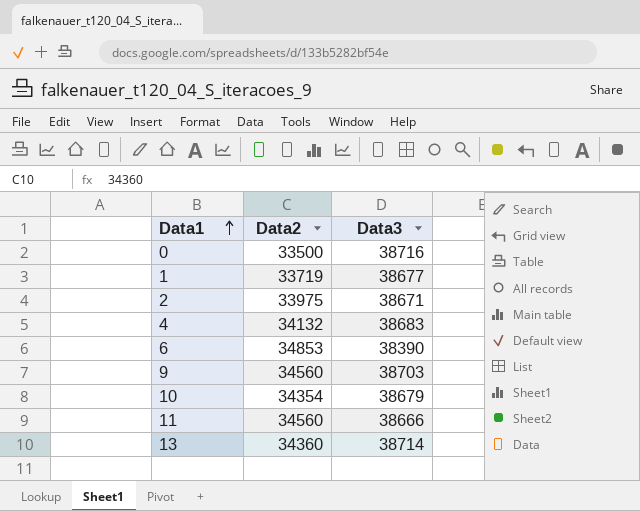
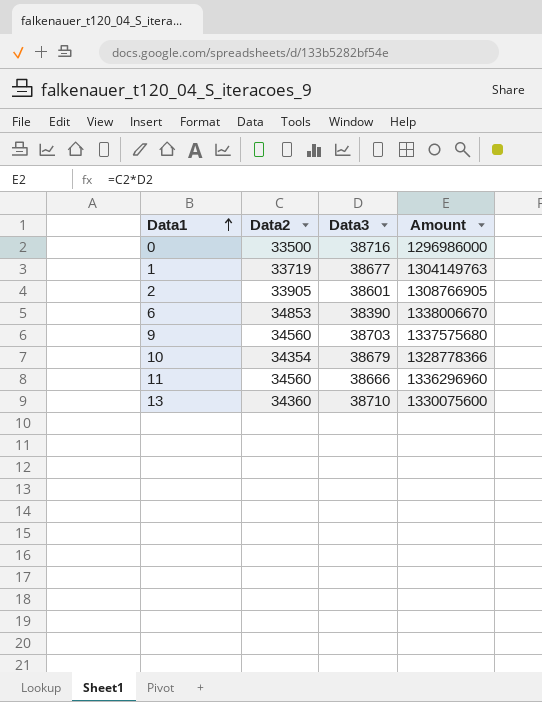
column Amount | formula: none -> [Data2] * [Data3]
row 4: 34132 | 38683 -> none
2 | Data2: 33975 -> 33905
2 | Data3: 38671 -> 38601
13 | Data3: 38714 -> 38710

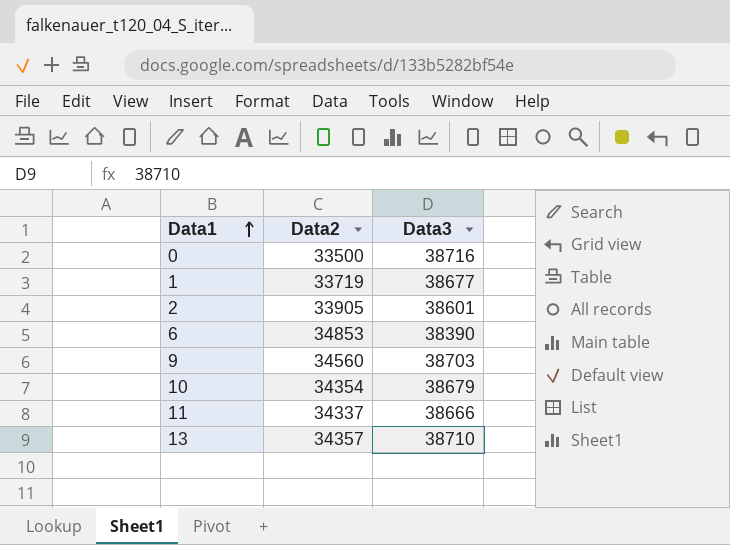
column Amount | formula: [Data2] * [Data3] -> none
11 | Data2: 34560 -> 34337
13 | Data2: 34360 -> 34357

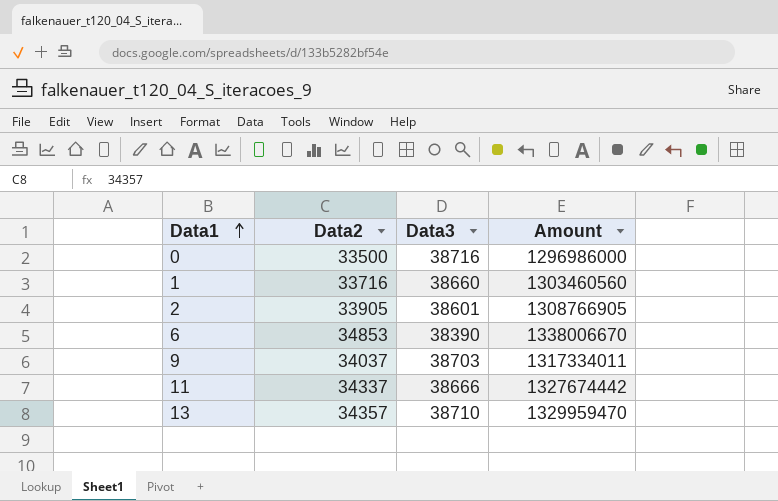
column Amount | formula: none -> [Data2] * [Data3]
row 10: 34354 | 38679 -> none
1 | Data2: 33719 -> 33716
1 | Data3: 38677 -> 38660
9 | Data2: 34560 -> 34037

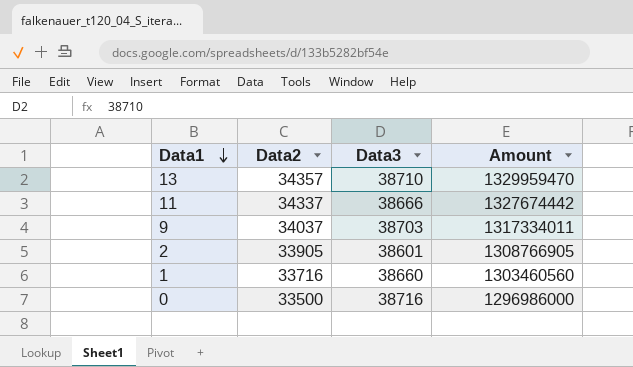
row order: Data1 ascending -> Data1 descending
row 6: 34853 | 38390 | 1338006670 -> none

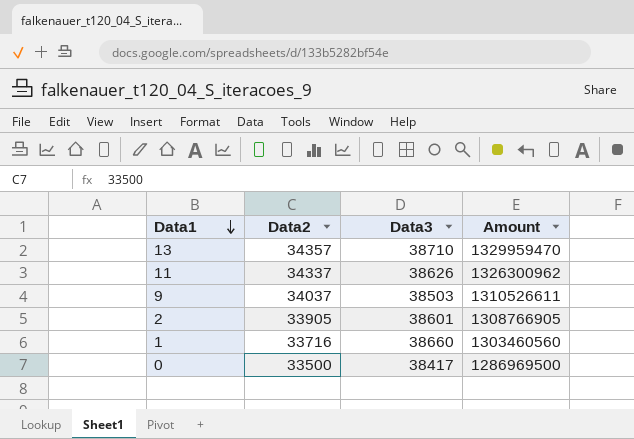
11 | Data3: 38666 -> 38626
11 | Amount: 1327674442 -> 1326300962
9 | Data3: 38703 -> 38503
9 | Amount: 1317334011 -> 1310526611
0 | Data3: 38716 -> 38417
0 | Amount: 1296986000 -> 1286969500

